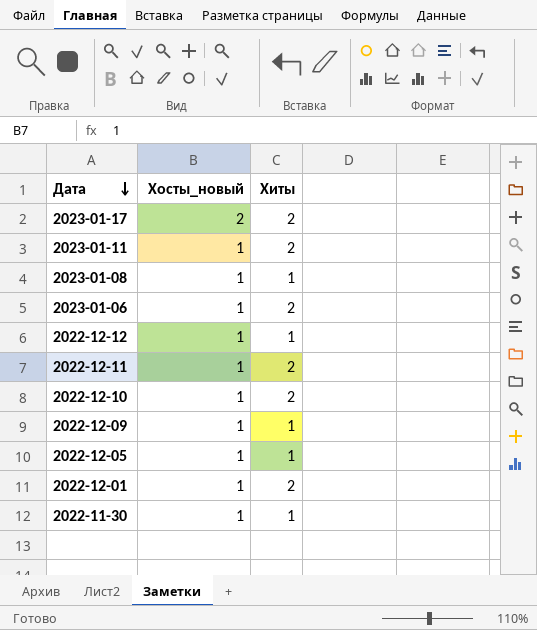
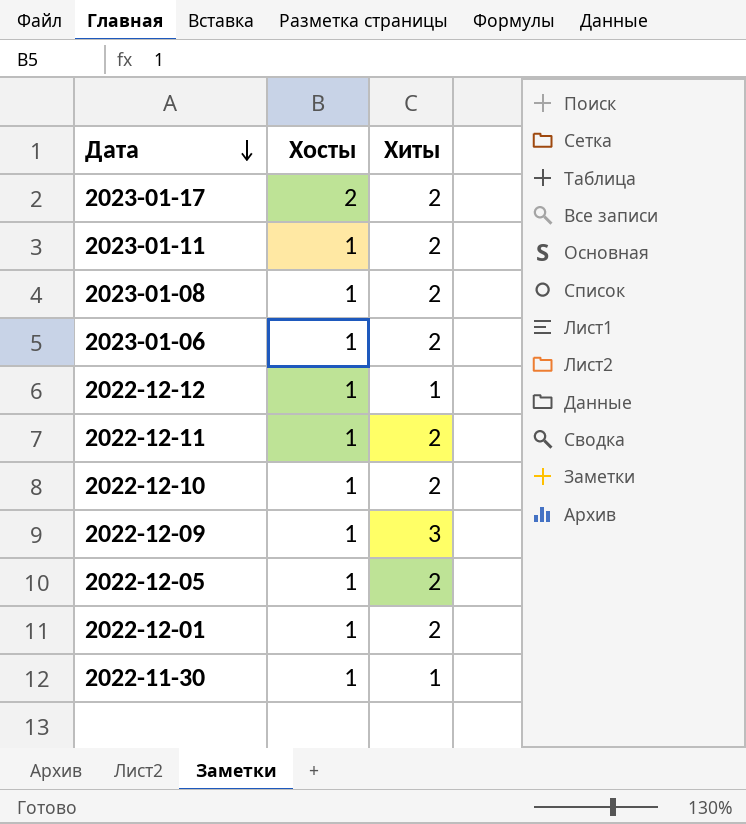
column name: Хосты_новый -> Хосты
2023-01-08 | Хиты: 1 -> 2
2022-12-09 | Хиты: 1 -> 3
2022-12-05 | Хиты: 1 -> 2

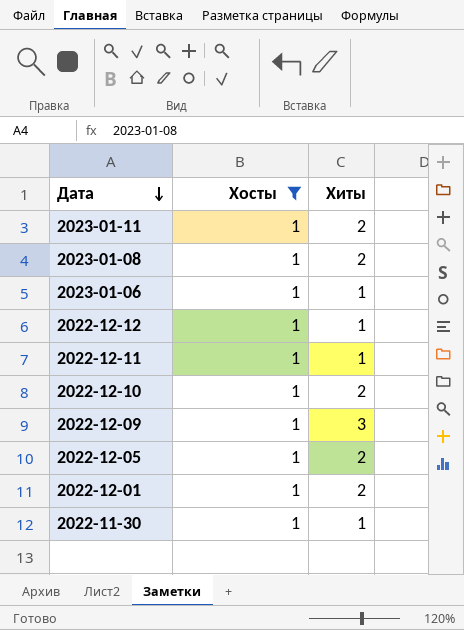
filter: none -> Хосты = 1
2023-01-06 | Хиты: 2 -> 1
2022-12-11 | Хиты: 2 -> 1

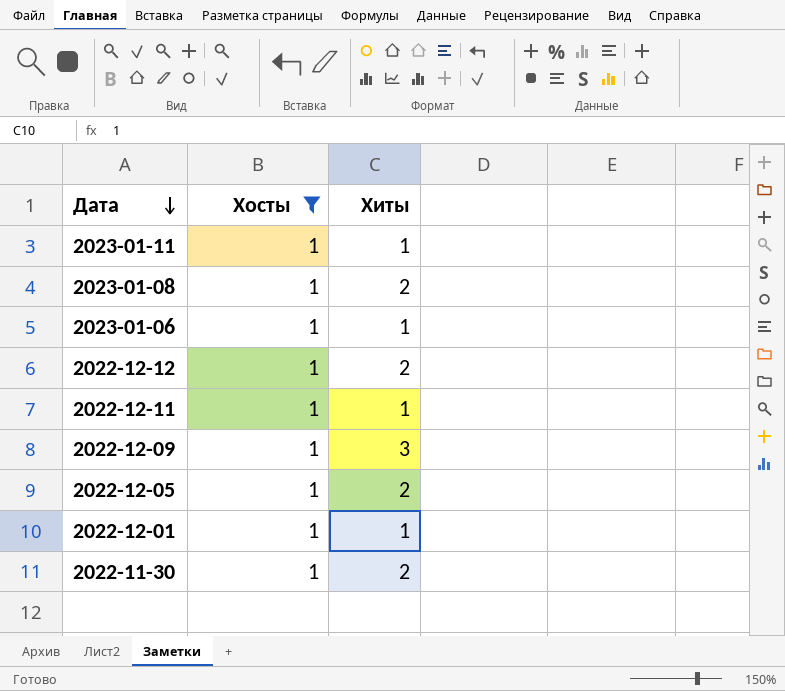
row 2022-12-10: 1 | 2 -> none
2023-01-11 | Хиты: 2 -> 1
2022-12-12 | Хиты: 1 -> 2
2022-12-01 | Хиты: 2 -> 1
2022-11-30 | Хиты: 1 -> 2

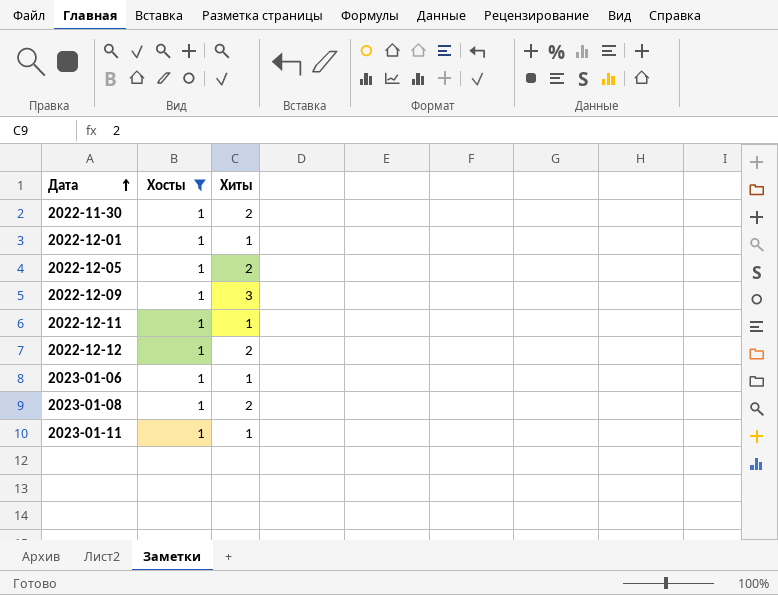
row order: Дата descending -> Дата ascending

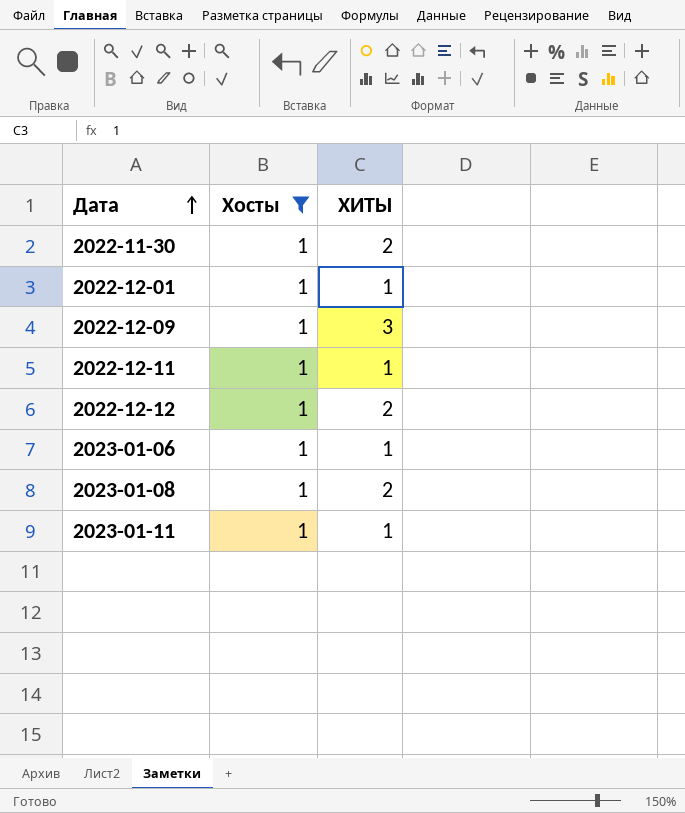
column name: Хиты -> ХИТЫ
row 2022-12-05: 1 | 2 -> none

